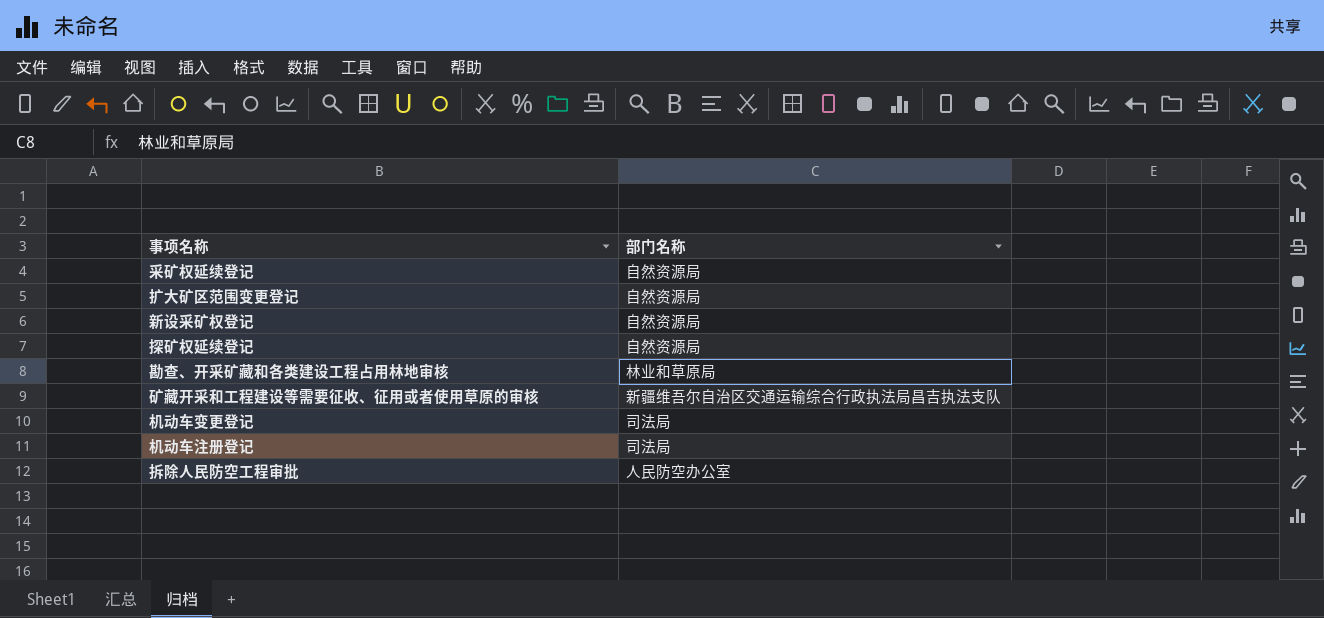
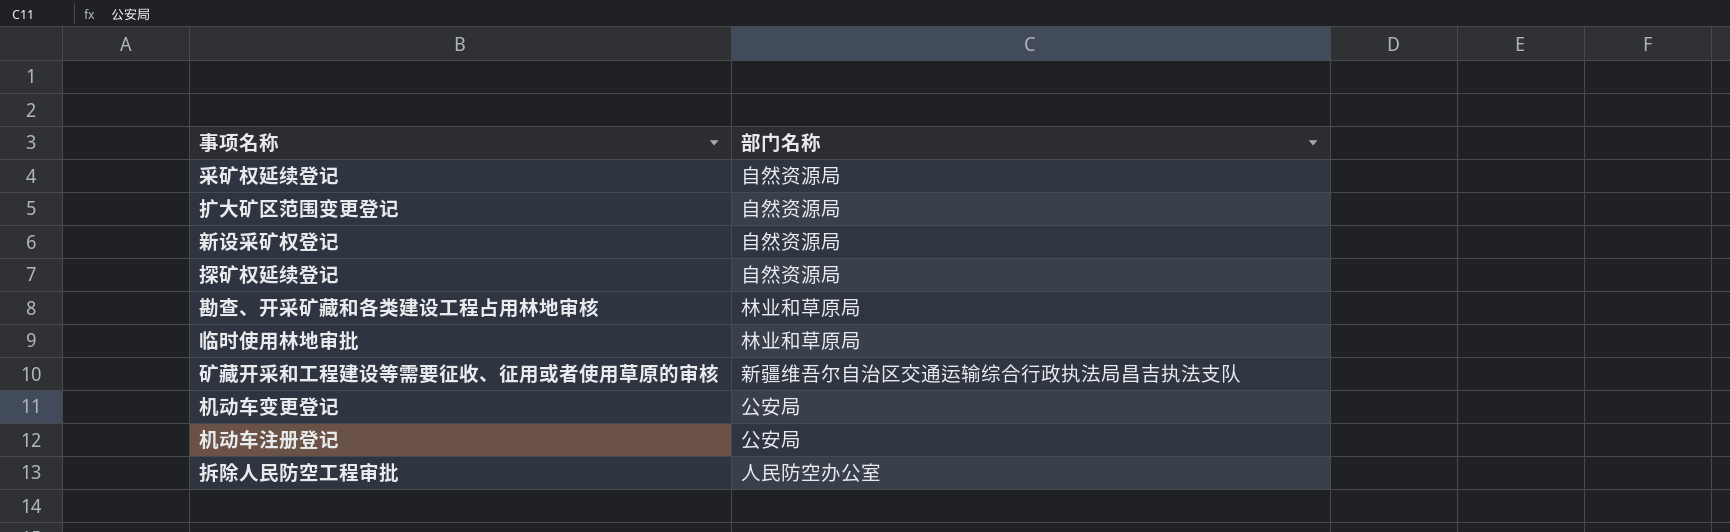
row 临时使用林地审批: none -> 林业和草原局
机动车变更登记 | 部门名称: 司法局 -> 公安局
机动车注册登记 | 部门名称: 司法局 -> 公安局

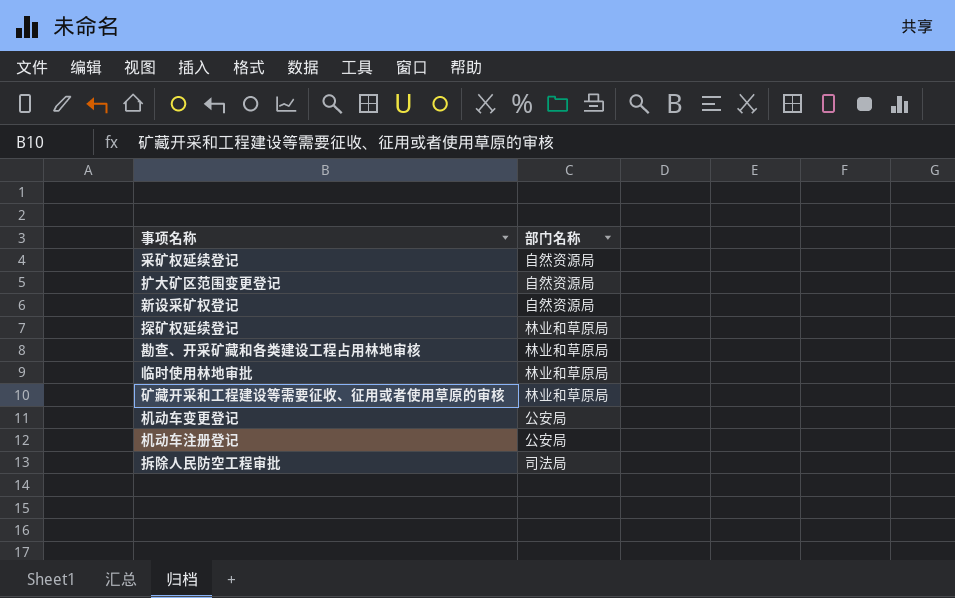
探矿权延续登记 | 部门名称: 自然资源局 -> 林业和草原局
矿藏开采和工程建设等需要征收、征用或者使用草原的审核 | 部门名称: 新疆维吾尔自治区交通运输综合行政执法局昌吉执法支队 -> 林业和草原局
拆除人民防空工程审批 | 部门名称: 人民防空办公室 -> 司法局

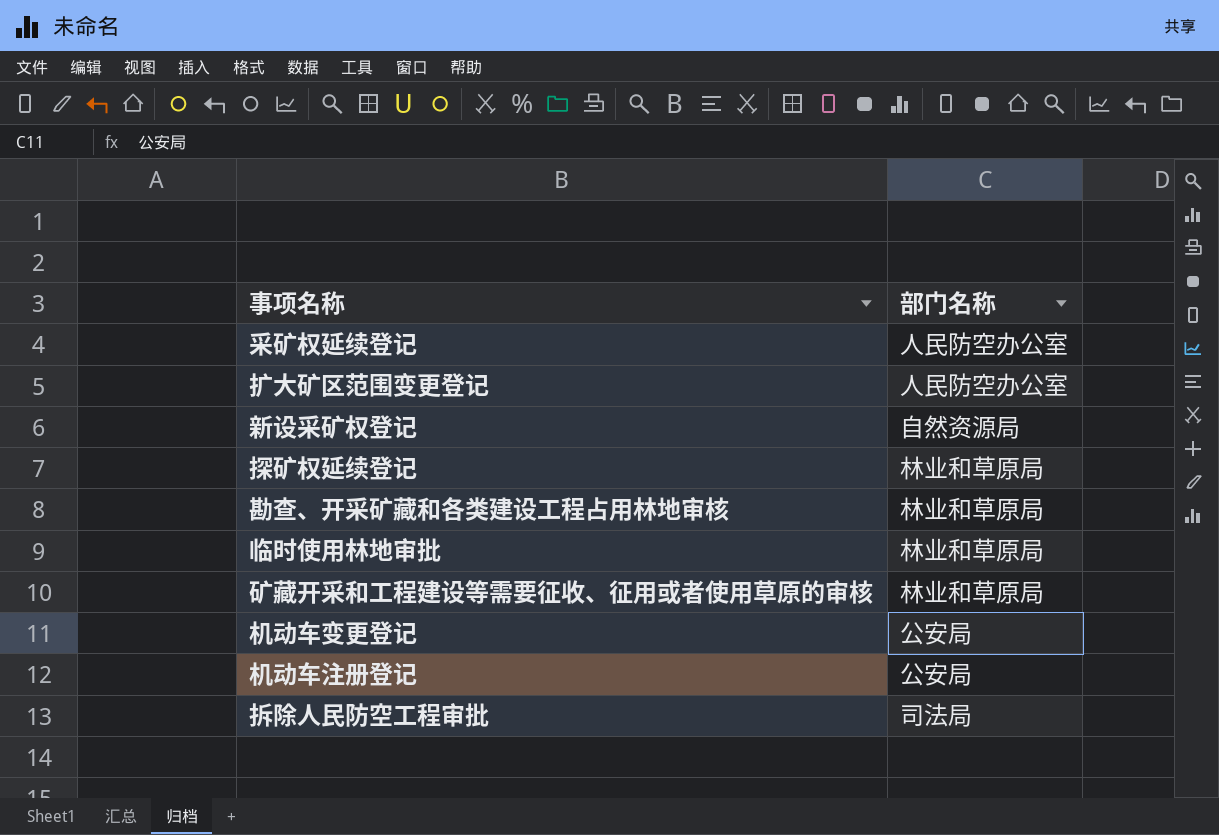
采矿权延续登记 | 部门名称: 自然资源局 -> 人民防空办公室
扩大矿区范围变更登记 | 部门名称: 自然资源局 -> 人民防空办公室

